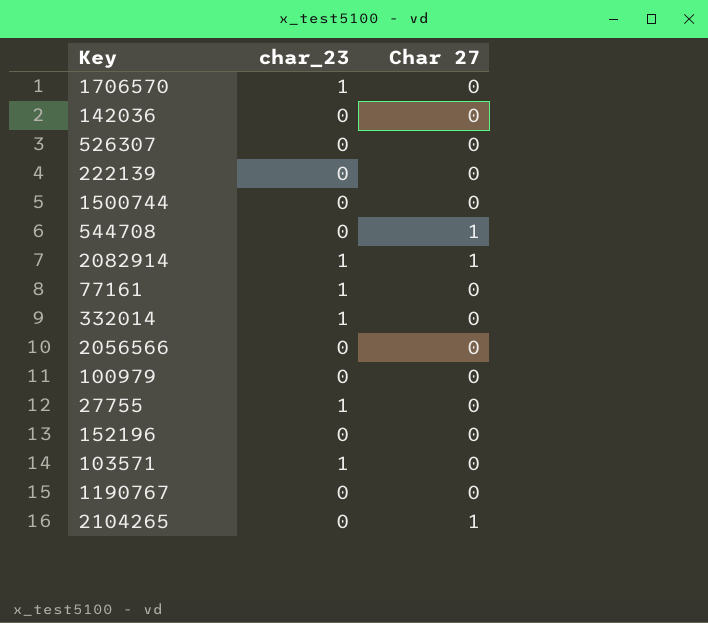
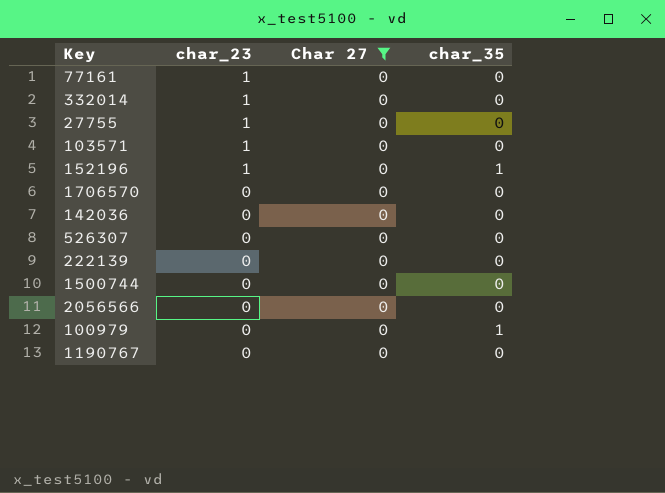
filter: none -> Char 27 = 0
row order: none -> char_23 descending
column char_35 | position: none -> 4
152196 | char_23: 0 -> 1
1706570 | char_23: 1 -> 0

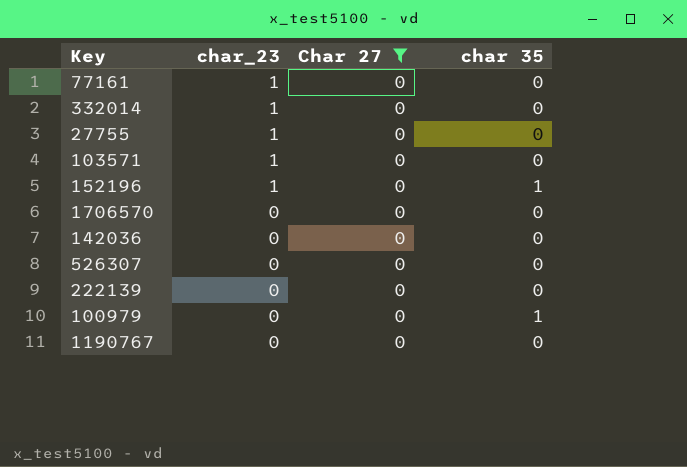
column name: char_35 -> char 35
row 1500744: 0 | 0 | 0 -> none
row 2056566: 0 | 0 | 0 -> none

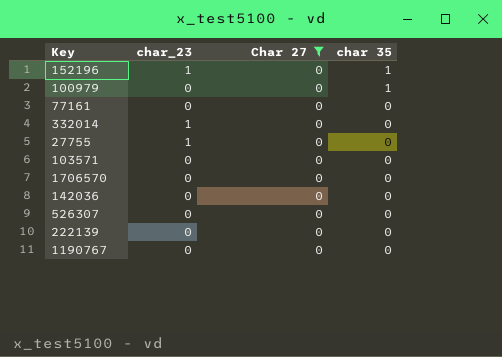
row order: char_23 descending -> char 35 descending
77161 | char_23: 1 -> 0
103571 | char_23: 1 -> 0

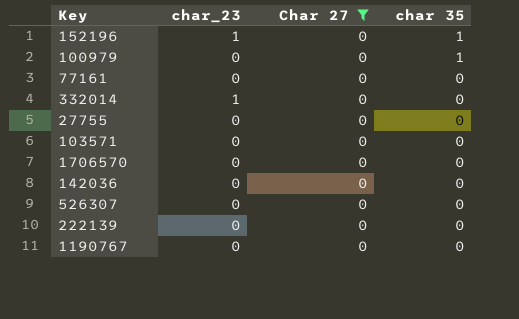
27755 | char_23: 1 -> 0

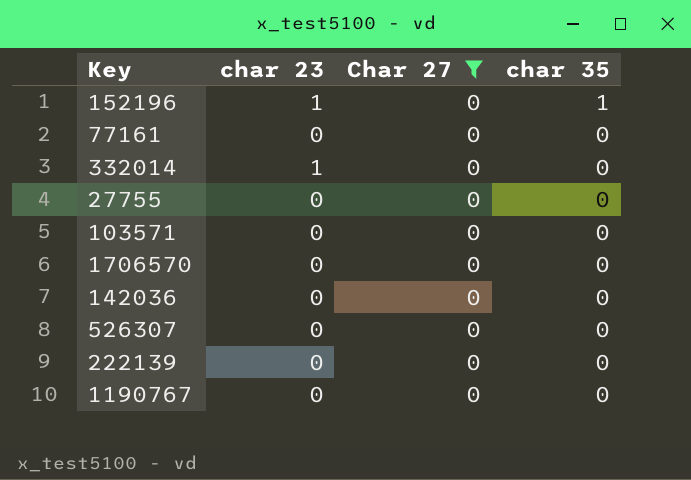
column name: char_23 -> char 23
row 100979: 0 | 0 | 1 -> none

